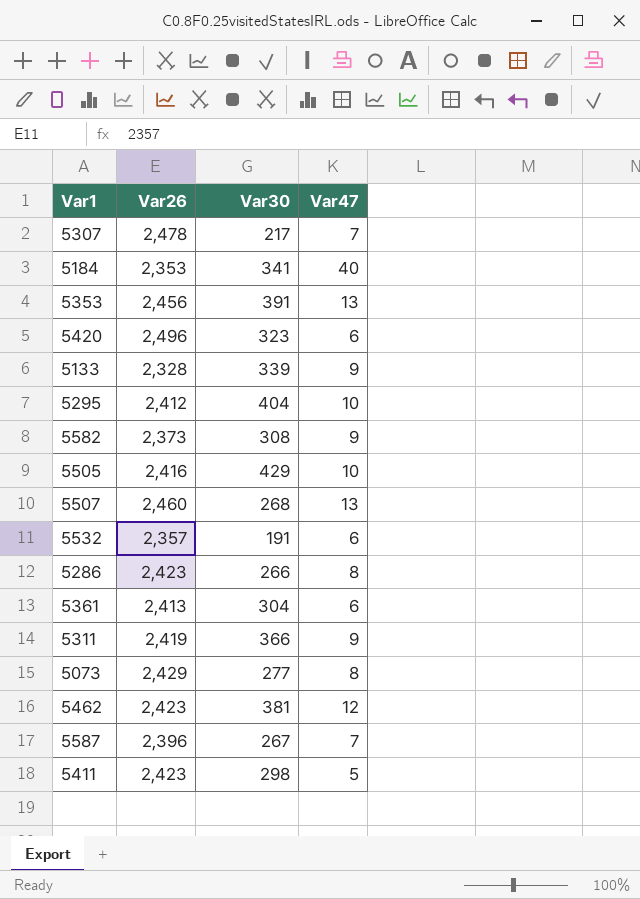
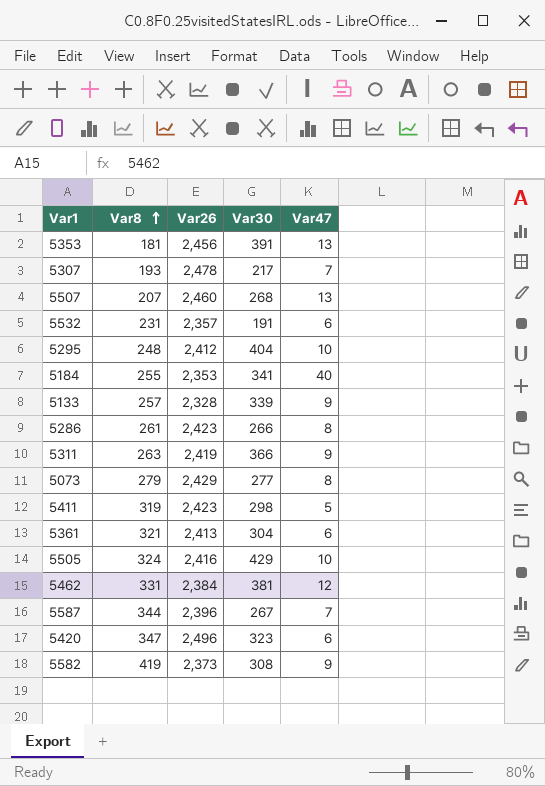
row order: none -> Var8 ascending
column Var8 | position: none -> 2
5462 | Var26: 2,423 -> 2,384

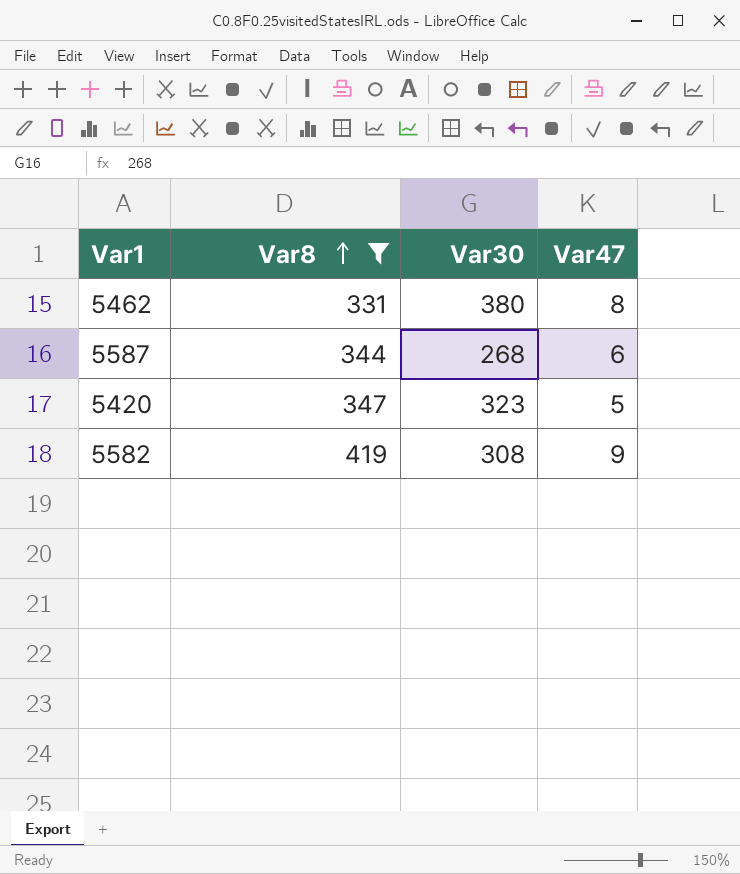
filter: none -> Var8 >= 331
column Var26 | position: 3 -> none
5462 | Var30: 381 -> 380
5462 | Var47: 12 -> 8
5587 | Var30: 267 -> 268
5587 | Var47: 7 -> 6
5420 | Var47: 6 -> 5

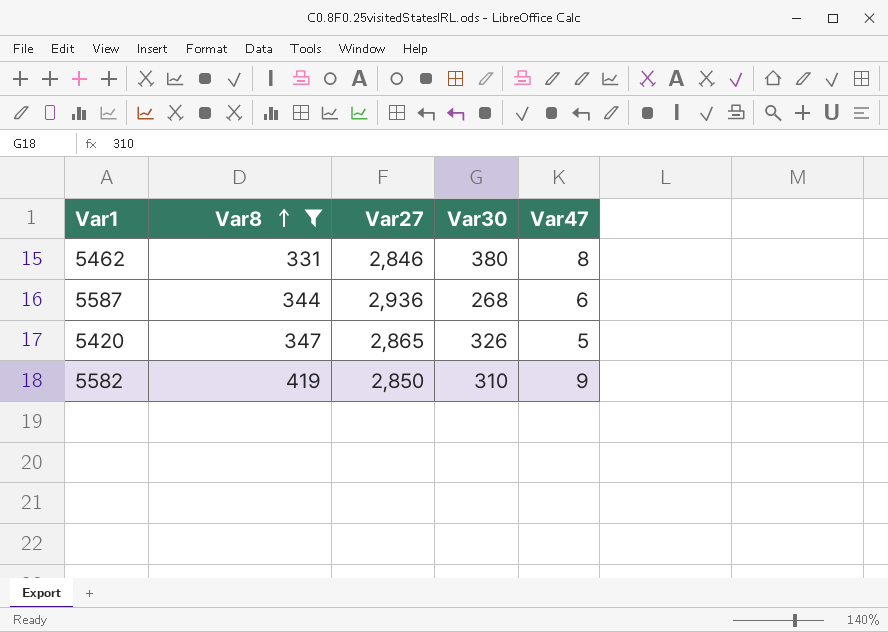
column Var27 | position: none -> 3
5420 | Var30: 323 -> 326
5582 | Var30: 308 -> 310

